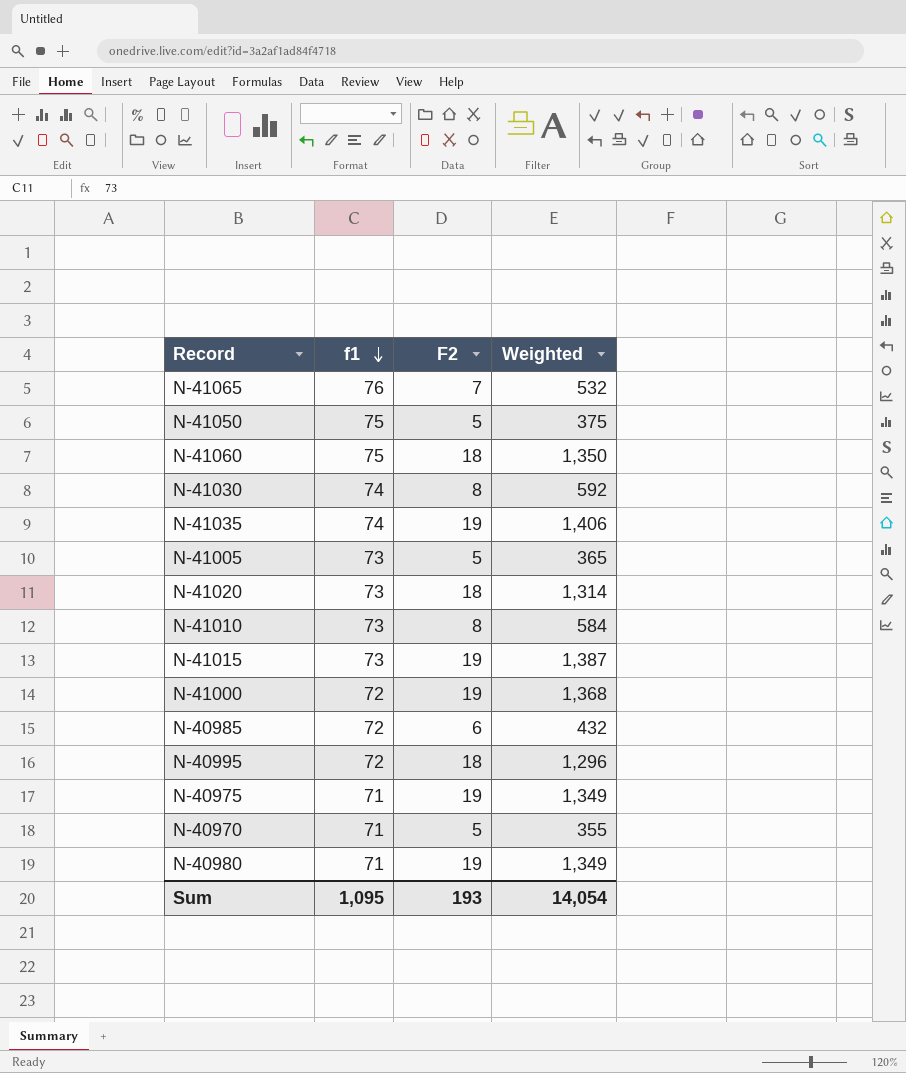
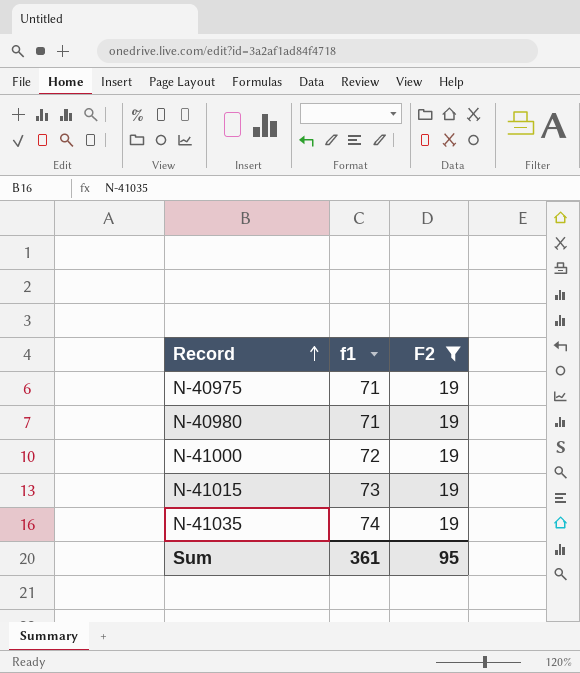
filter: none -> F2 = 19
row order: f1 descending -> Record ascending
column Weighted | formula: [f1] * [F2] -> none
Sum | f1: 1,095 -> 361
Sum | F2: 193 -> 95

